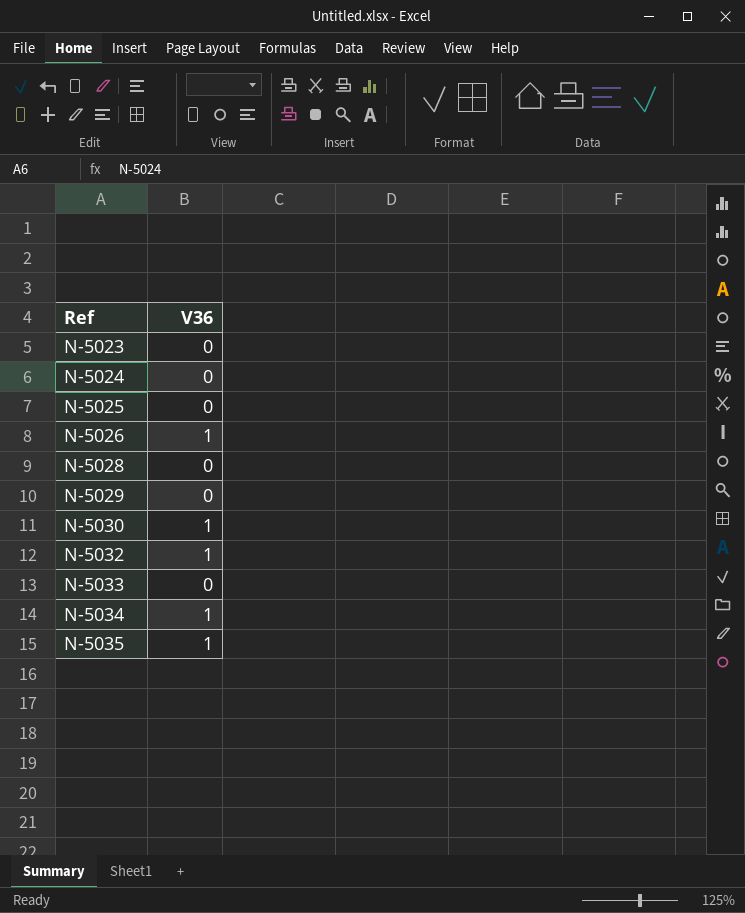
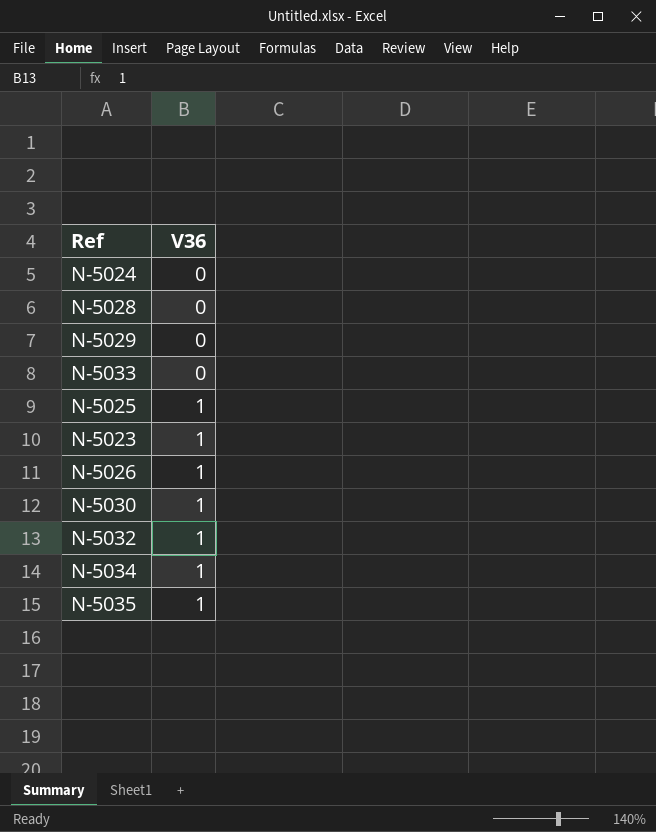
row order: Ref ascending -> V36 ascending
N-5025 | V36: 0 -> 1
N-5023 | V36: 0 -> 1

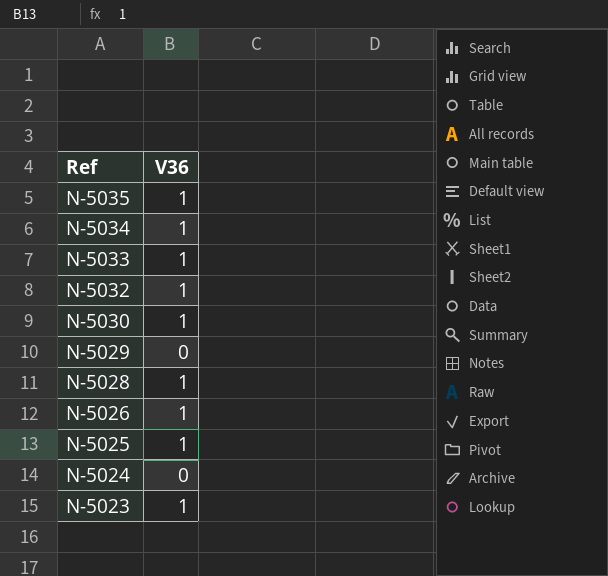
row order: V36 ascending -> Ref descending
N-5033 | V36: 0 -> 1
N-5028 | V36: 0 -> 1

